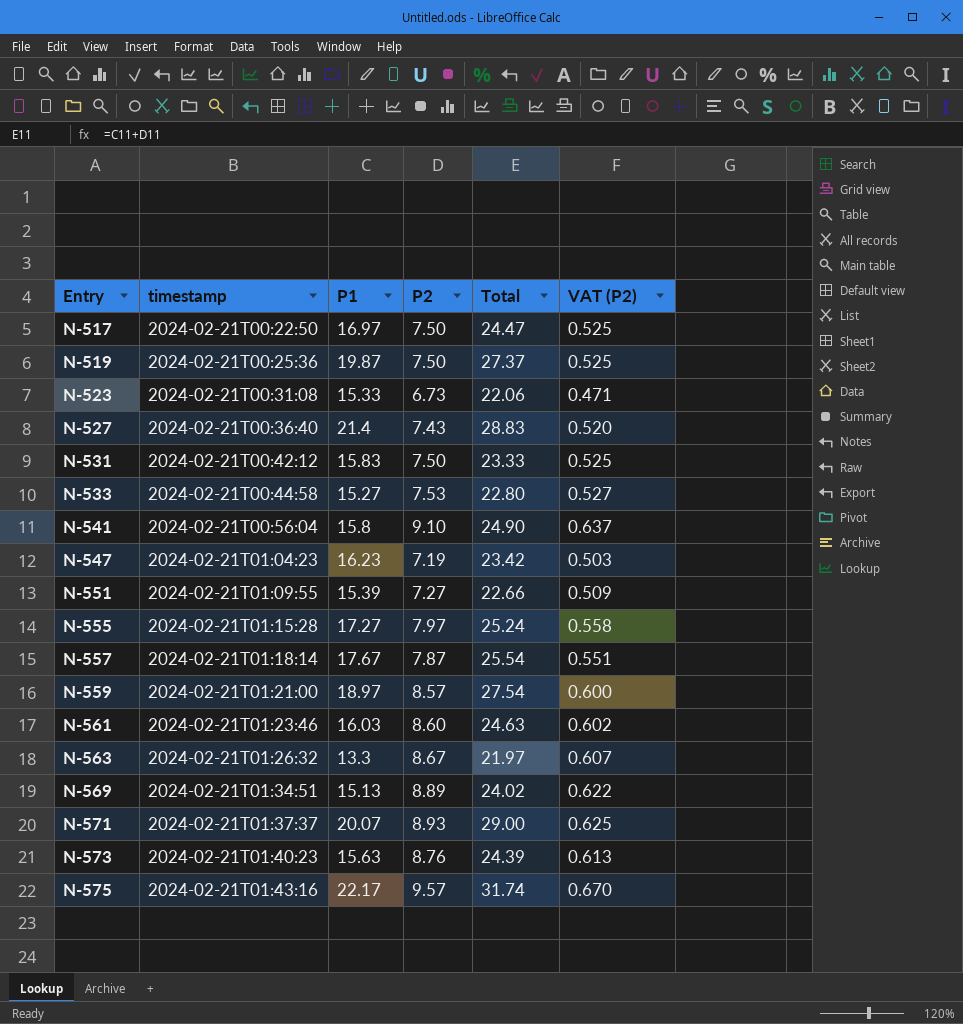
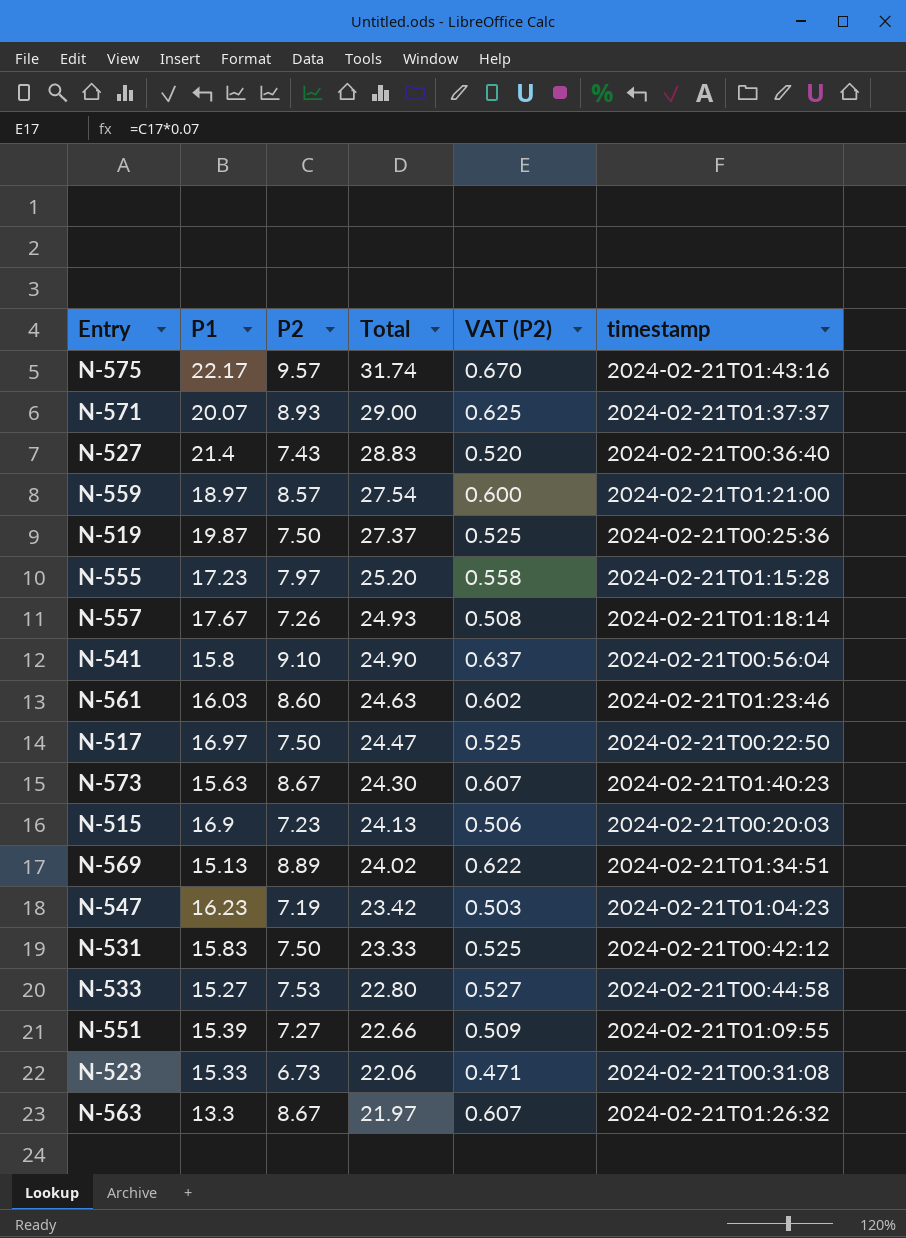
row order: Entry ascending -> Total descending
column timestamp | position: 2 -> 6
N-555 | P1: 17.27 -> 17.23
N-555 | Total: 25.24 -> 25.20
N-557 | P2: 7.87 -> 7.26
N-557 | Total: 25.54 -> 24.93
N-557 | VAT (P2): 0.551 -> 0.508
N-573 | P2: 8.76 -> 8.67
N-573 | Total: 24.39 -> 24.30
N-573 | VAT (P2): 0.613 -> 0.607
row N-515: none -> 16.9 | 7.23 | 24.13 | 0.506 | 2024-02-21T00:20:03

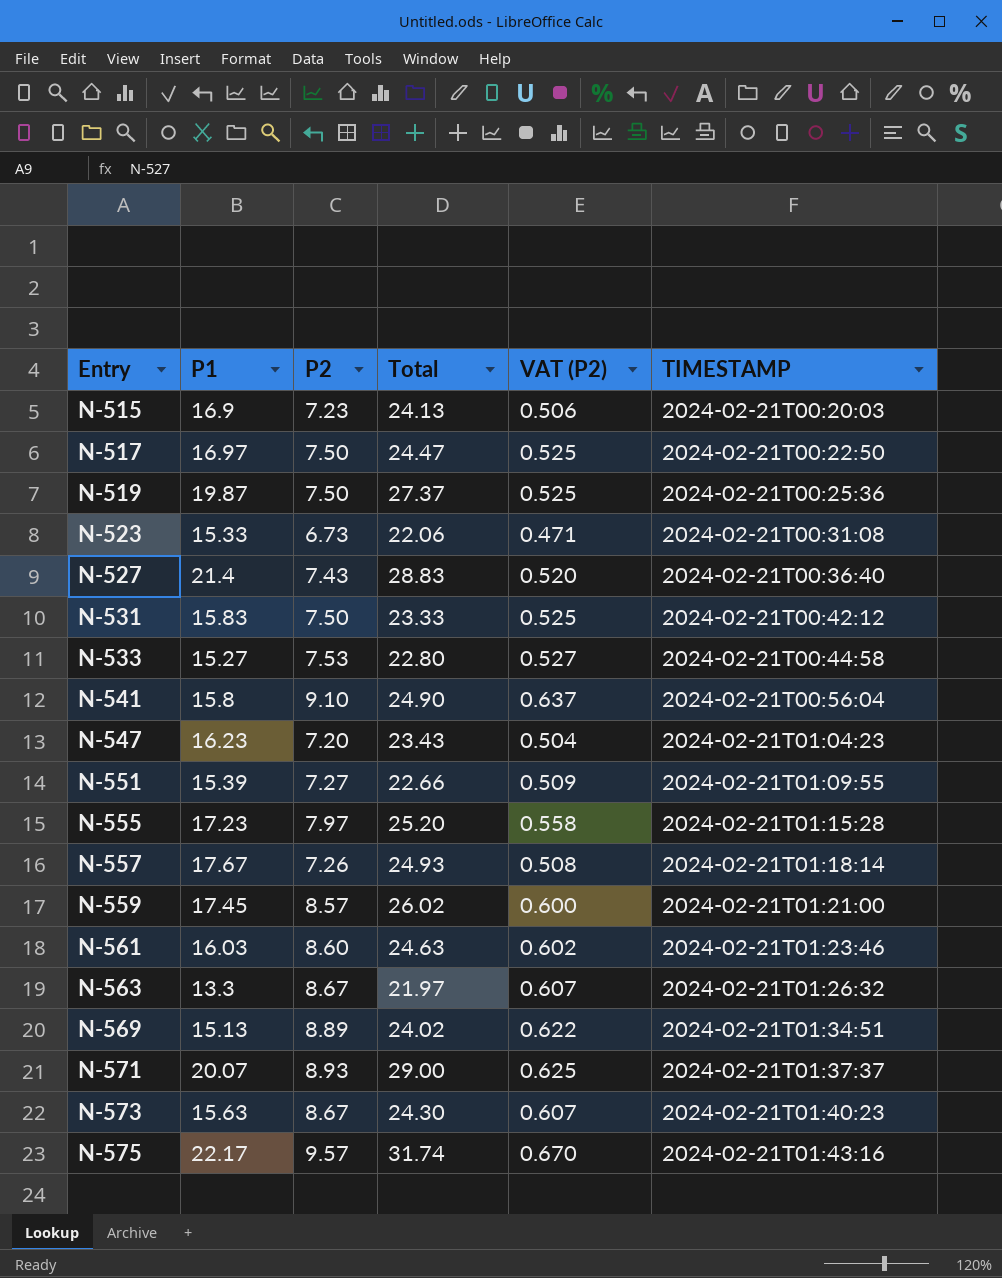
row order: Total descending -> Entry ascending
column name: timestamp -> TIMESTAMP
N-547 | P2: 7.19 -> 7.20
N-547 | Total: 23.42 -> 23.43
N-547 | VAT (P2): 0.503 -> 0.504
N-559 | P1: 18.97 -> 17.45
N-559 | Total: 27.54 -> 26.02

